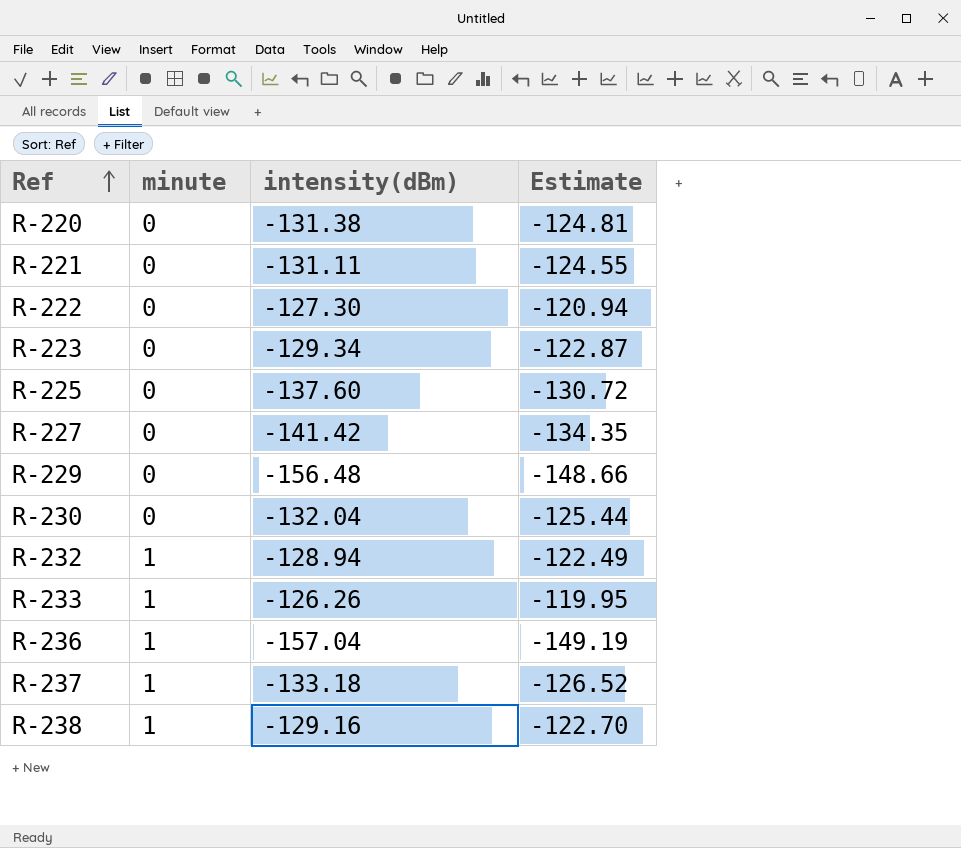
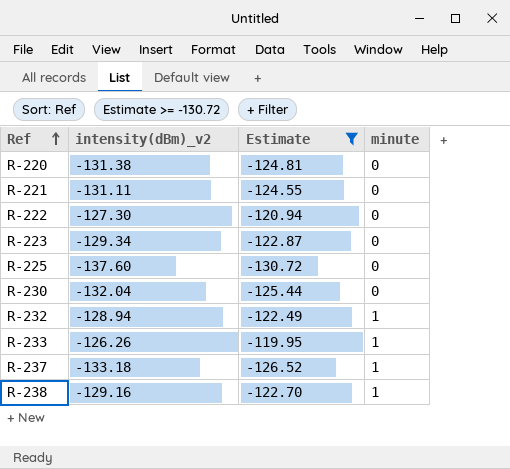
filter: none -> Estimate >= -130.72
column name: intensity(dBm) -> intensity(dBm)_v2
column minute | position: 2 -> 4

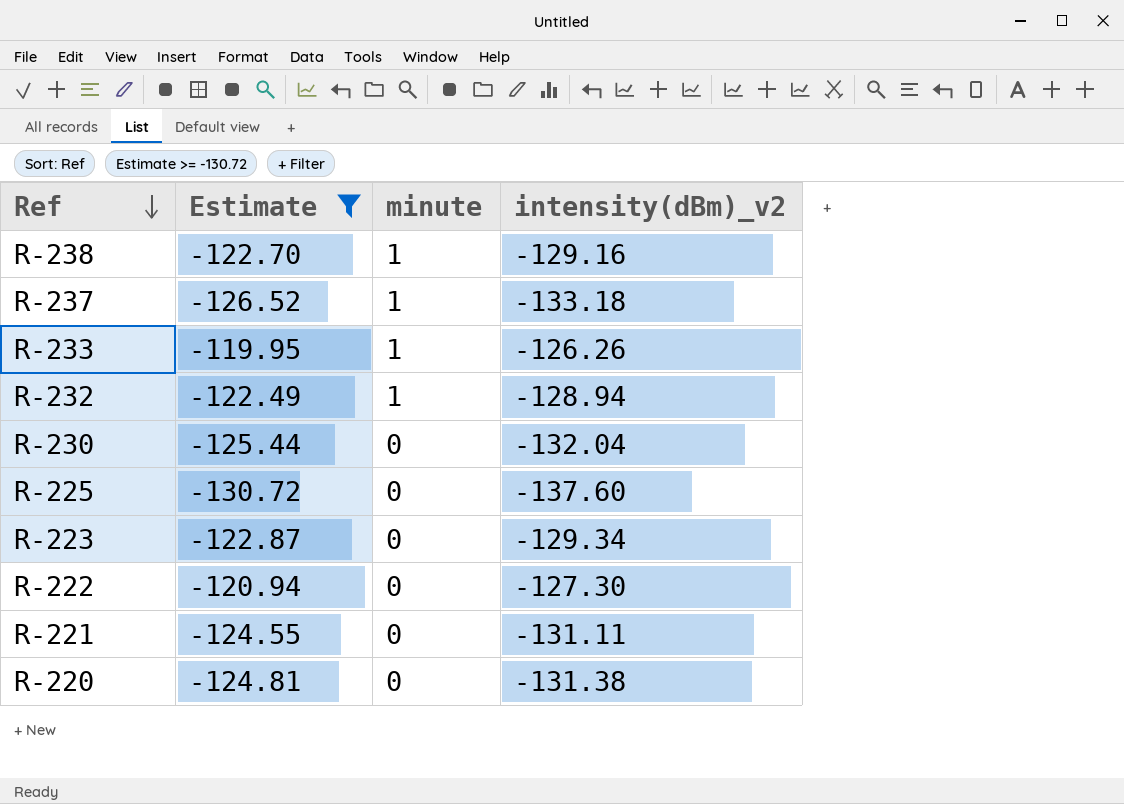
row order: Ref ascending -> Ref descending
column intensity(dBm)_v2 | position: 2 -> 4

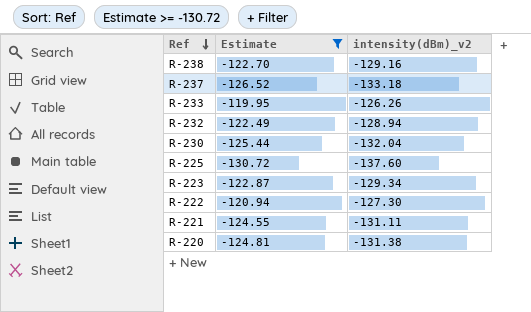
column minute | position: 3 -> none

